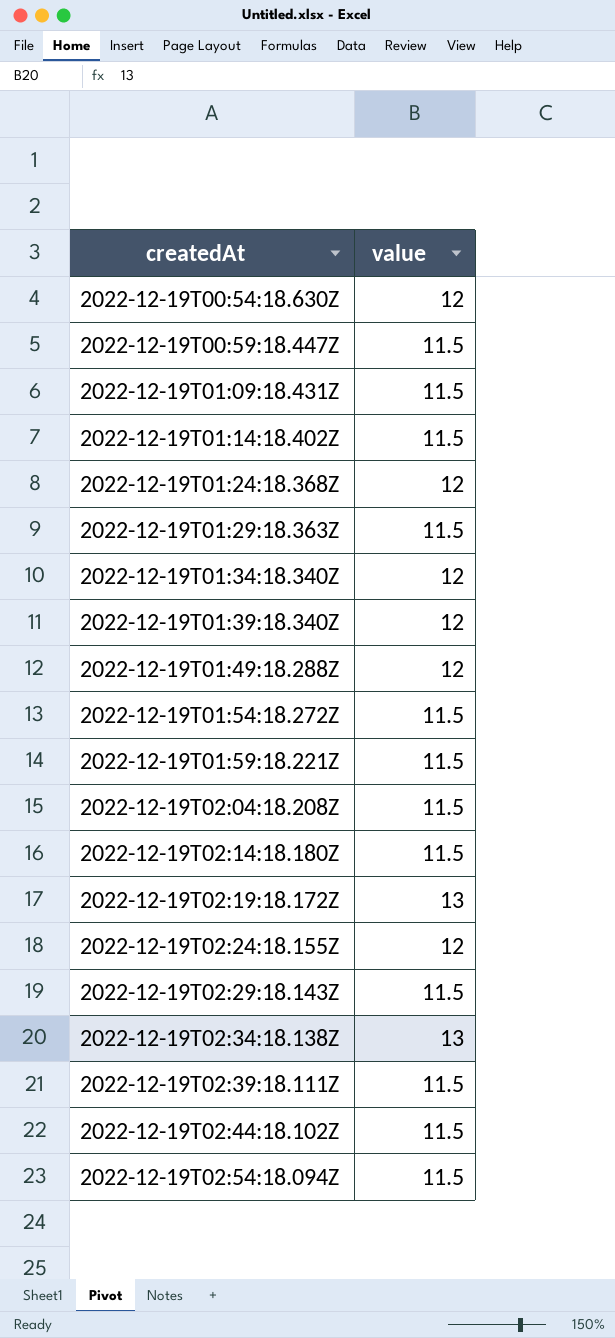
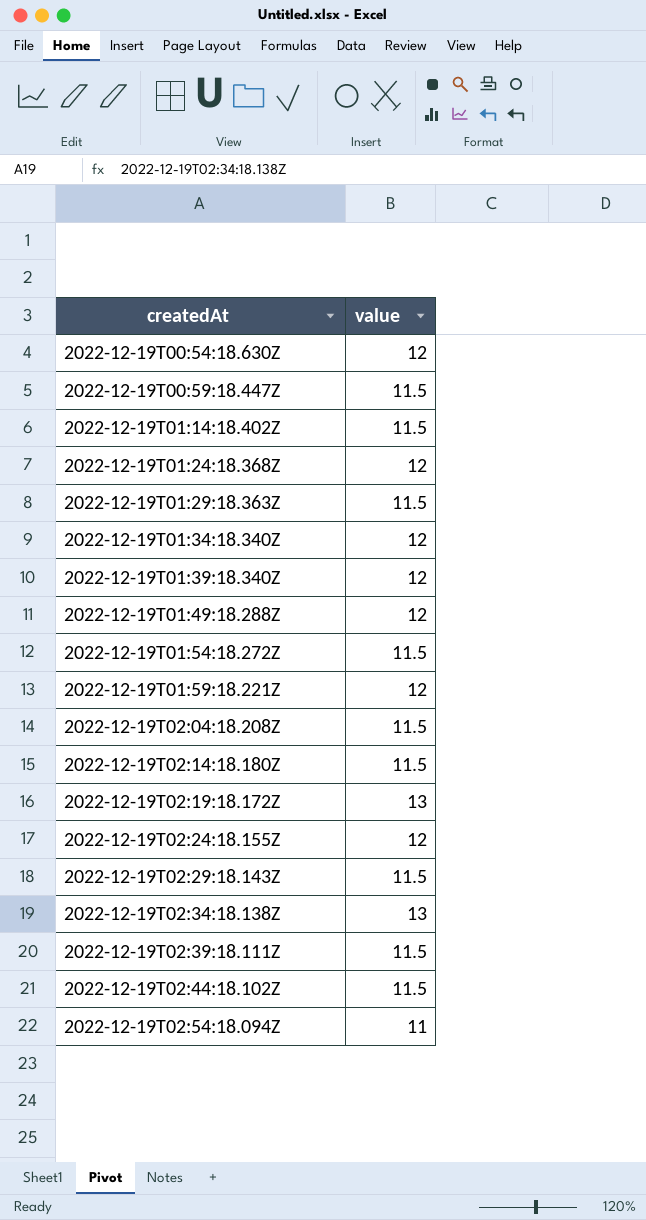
row 2022-12-19T01:09:18.431Z: 11.5 -> none
2022-12-19T01:59:18.221Z | value: 11.5 -> 12
2022-12-19T02:54:18.094Z | value: 11.5 -> 11

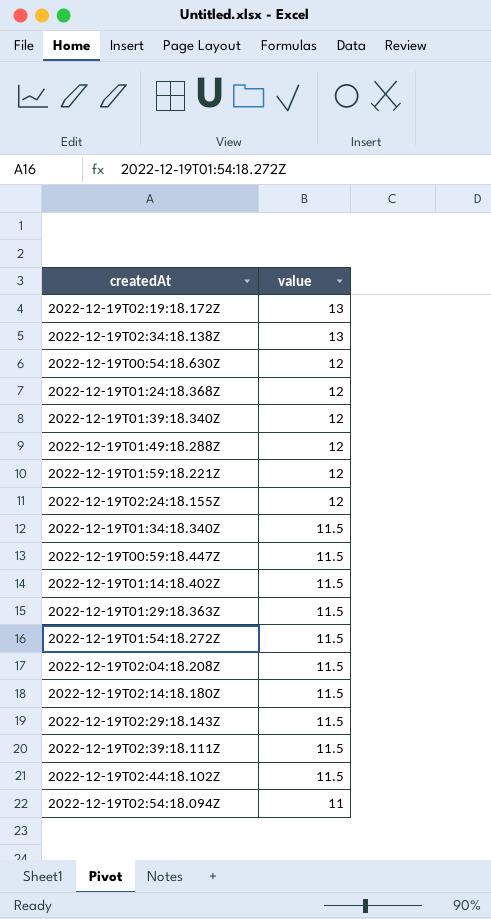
row order: createdAt ascending -> value descending
2022-12-19T01:34:18.340Z | value: 12 -> 11.5

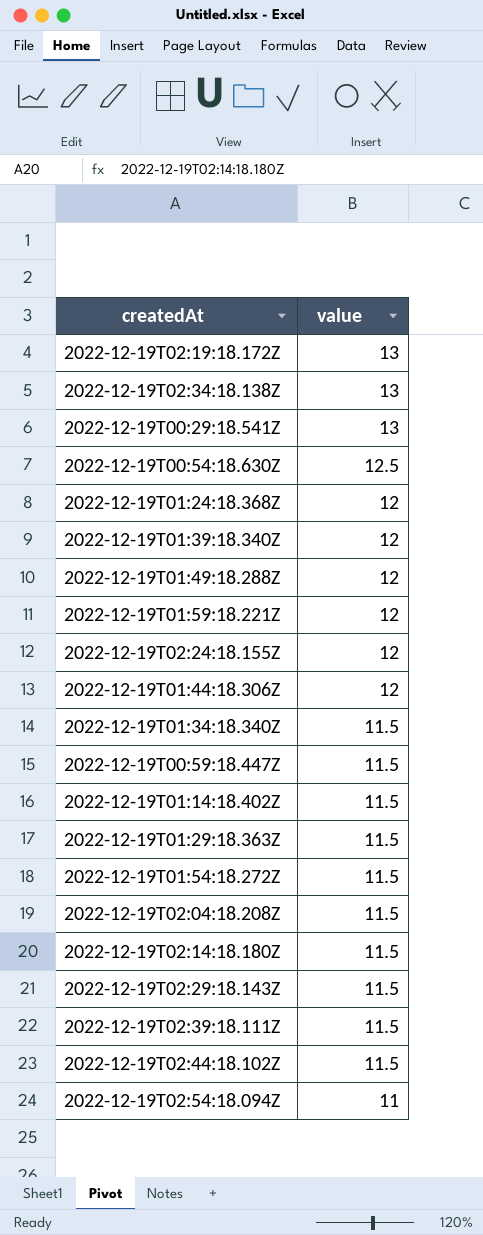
row 2022-12-19T00:29:18.541Z: none -> 13
2022-12-19T00:54:18.630Z | value: 12 -> 12.5
row 2022-12-19T01:44:18.306Z: none -> 12

